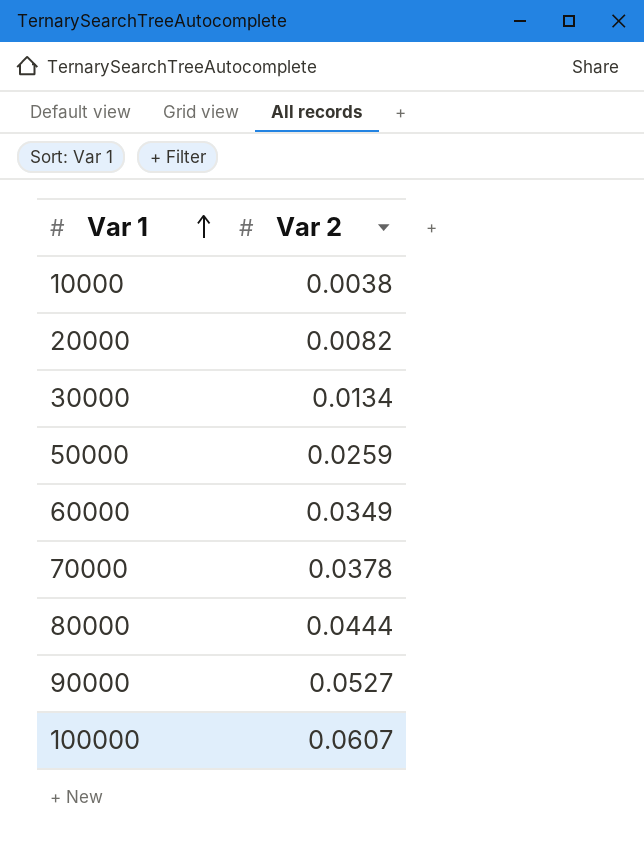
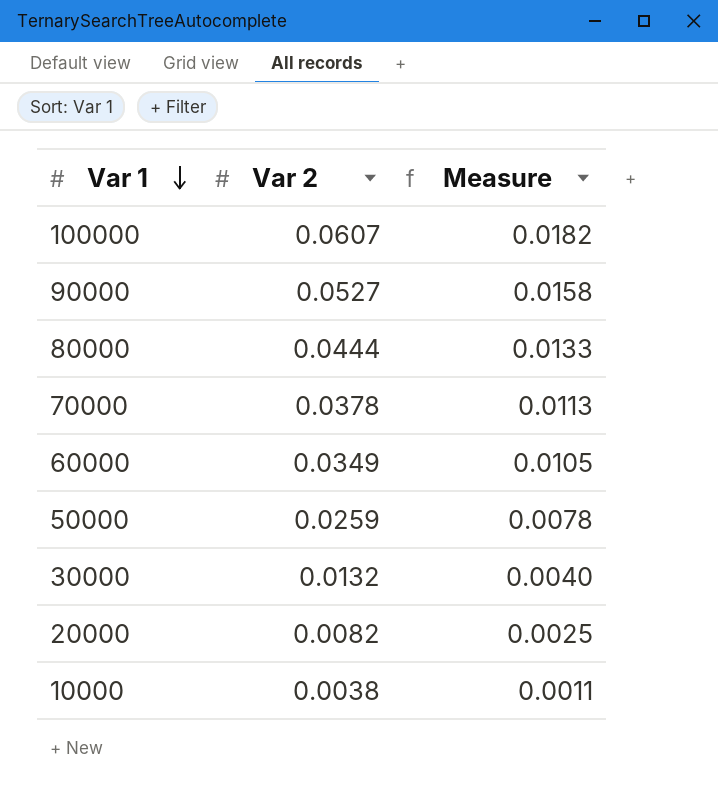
row order: Var 1 ascending -> Var 1 descending
column Measure | formula: none -> [Var 2] * 0.3
30000 | Var 2: 0.0134 -> 0.0132

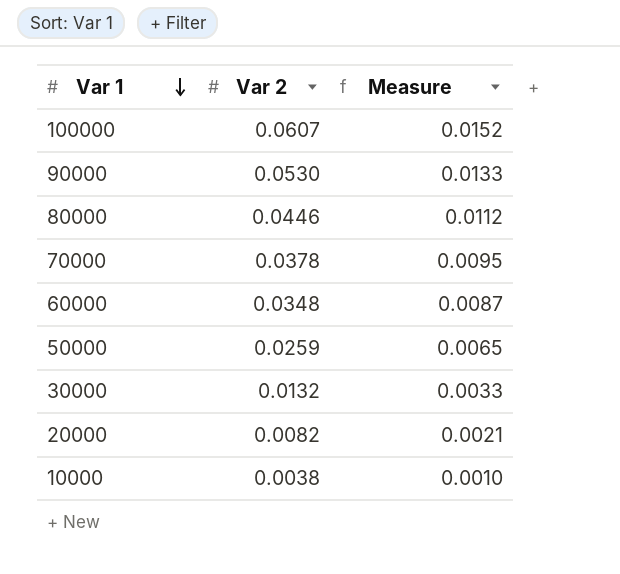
column Measure | formula: [Var 2] * 0.3 -> [Var 2] * 0.25
90000 | Var 2: 0.0527 -> 0.0530
80000 | Var 2: 0.0444 -> 0.0446
60000 | Var 2: 0.0349 -> 0.0348

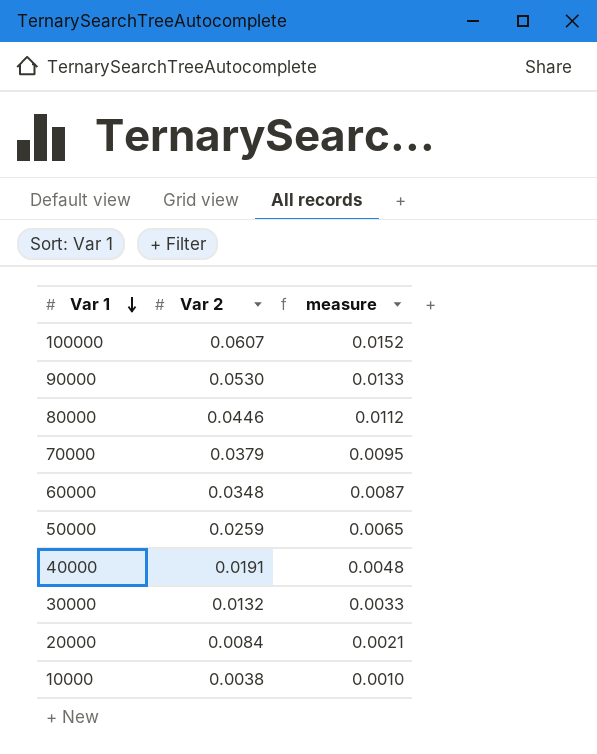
column name: Measure -> measure
70000 | Var 2: 0.0378 -> 0.0379
row 40000: none -> 0.0191 | 0.0048
20000 | Var 2: 0.0082 -> 0.0084

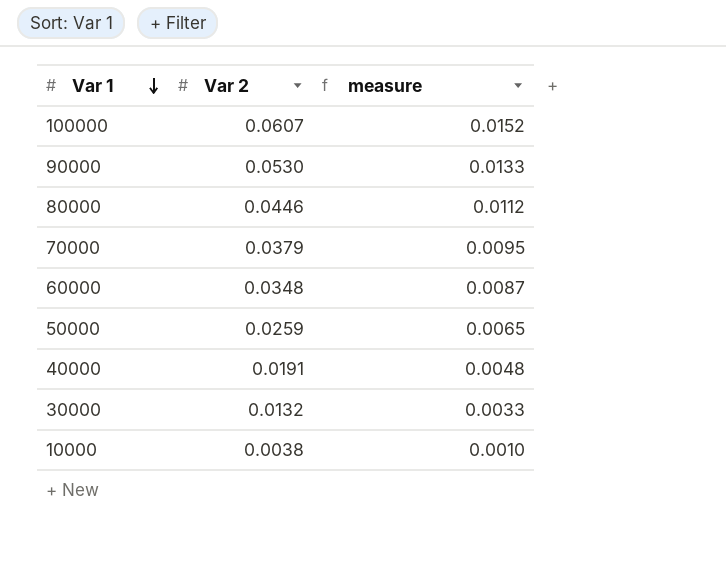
row 20000: 0.0084 | 0.0021 -> none

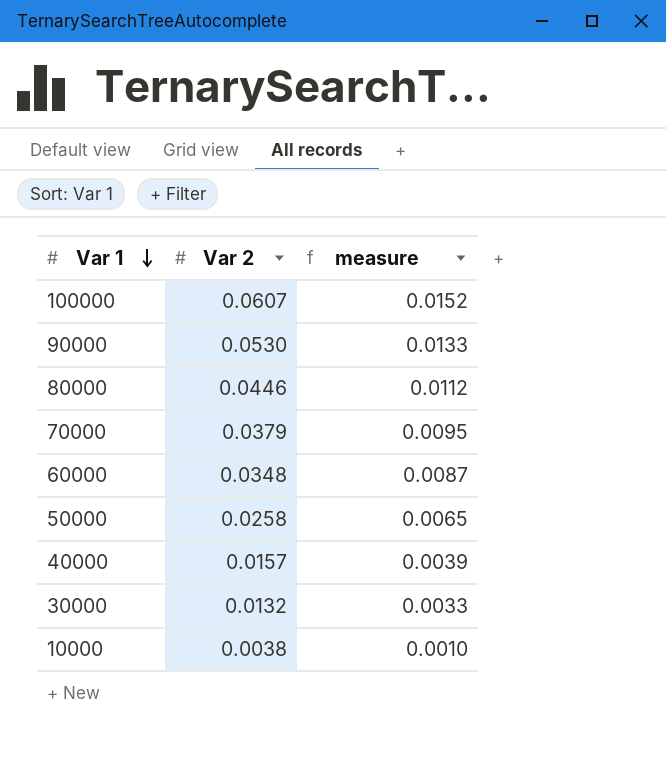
50000 | Var 2: 0.0259 -> 0.0258
40000 | Var 2: 0.0191 -> 0.0157
40000 | measure: 0.0048 -> 0.0039

